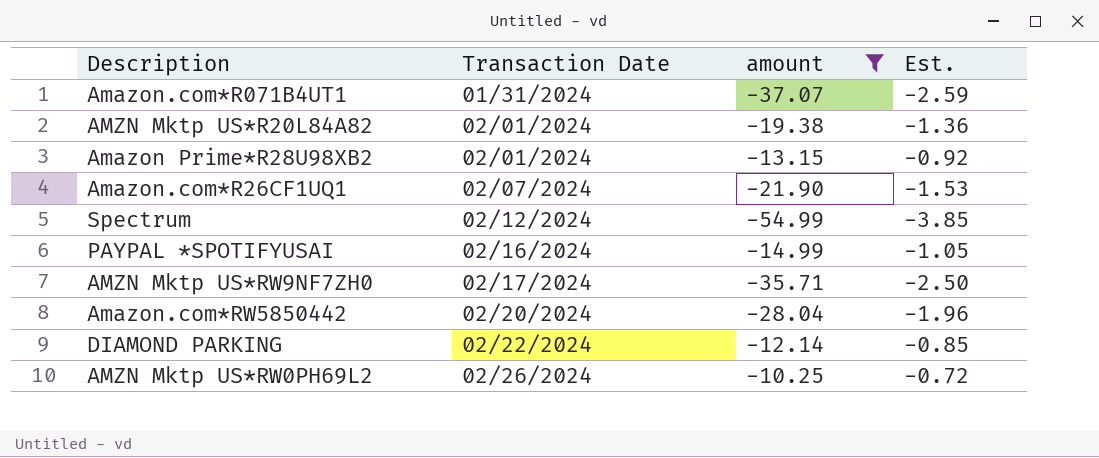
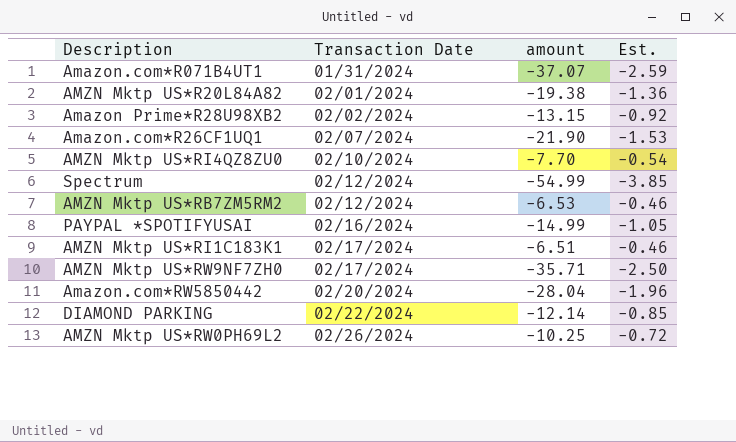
filter: amount <= -10.25 -> none
Amazon Prime*R28U98XB2 | Transaction Date: 02/01/2024 -> 02/02/2024

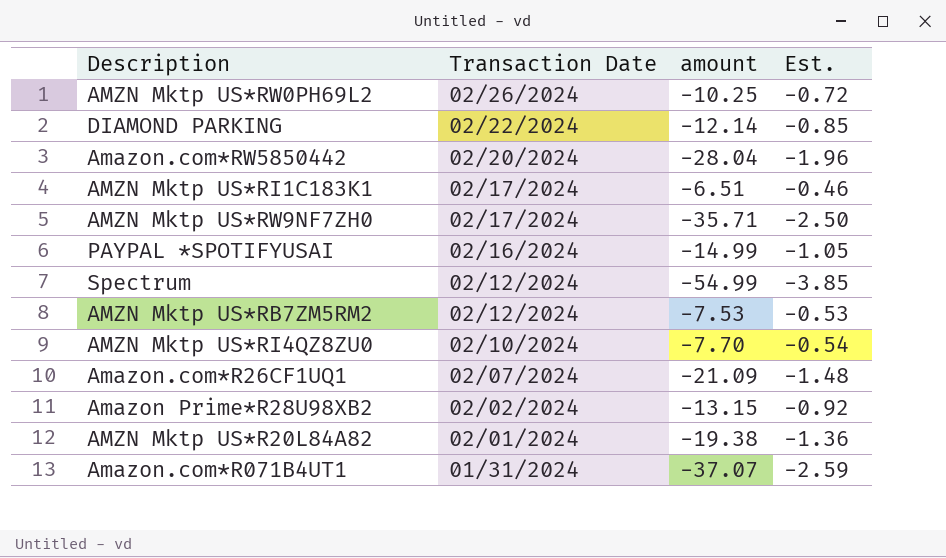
row order: Transaction Date ascending -> Transaction Date descending
AMZN Mktp US*RB7ZM5RM2 | amount: -6.53 -> -7.53
AMZN Mktp US*RB7ZM5RM2 | Est.: -0.46 -> -0.53
Amazon.com*R26CF1UQ1 | amount: -21.90 -> -21.09
Amazon.com*R26CF1UQ1 | Est.: -1.53 -> -1.48

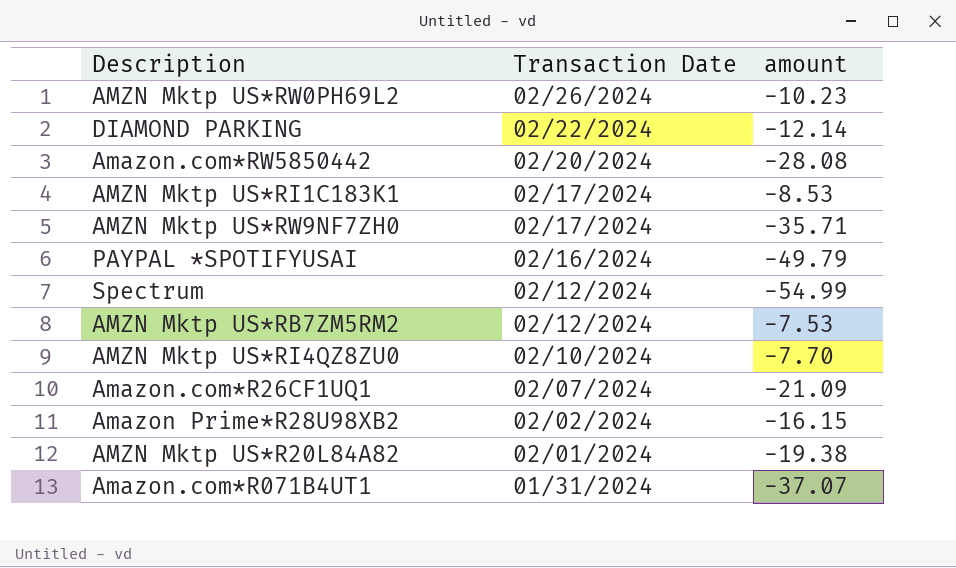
column Est. | formula: [amount] * 0.07 -> none
AMZN Mktp US*RW0PH69L2 | amount: -10.25 -> -10.23
Amazon.com*RW5850442 | amount: -28.04 -> -28.08
AMZN Mktp US*RI1C183K1 | amount: -6.51 -> -8.53
PAYPAL *SPOTIFYUSAI | amount: -14.99 -> -49.79
Amazon Prime*R28U98XB2 | amount: -13.15 -> -16.15

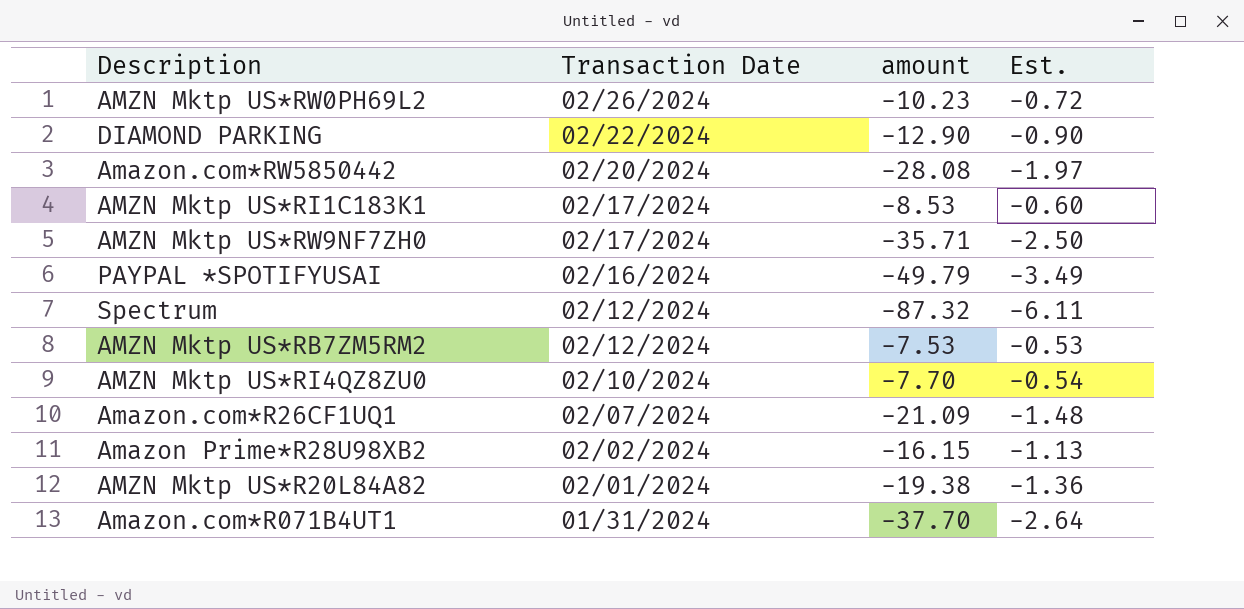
column Est. | formula: none -> [amount] * 0.07
DIAMOND PARKING | amount: -12.14 -> -12.90
Spectrum | amount: -54.99 -> -87.32
Amazon.com*R071B4UT1 | amount: -37.07 -> -37.70

